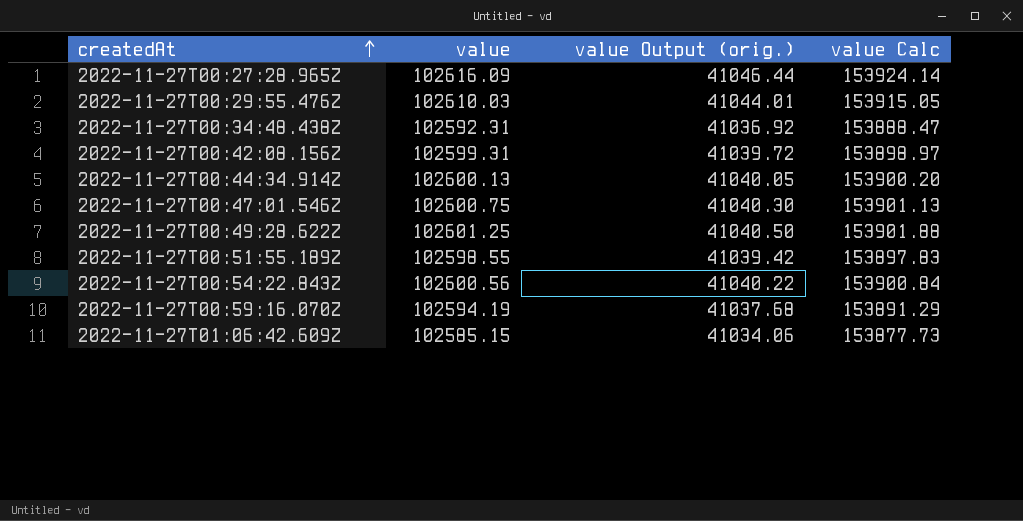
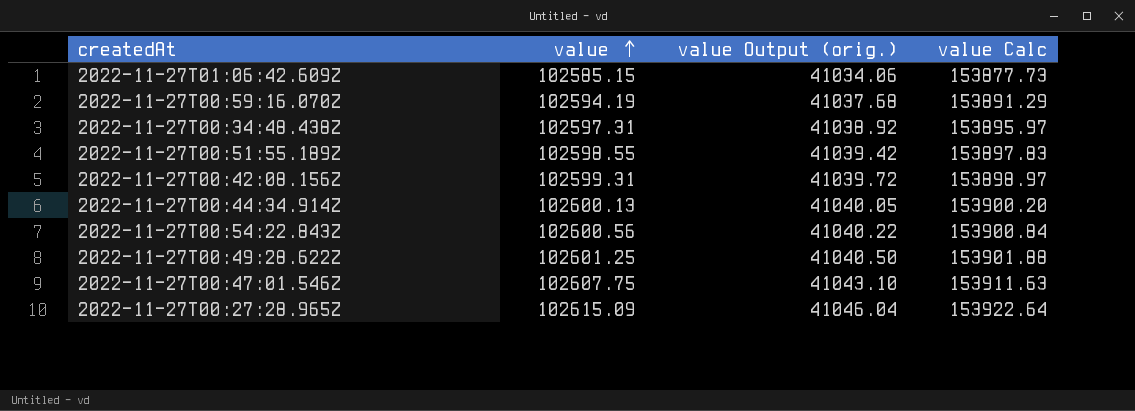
row order: createdAt ascending -> value ascending
row 2022-11-27T00:29:55.476Z: 102610.03 | 41044.01 | 153915.05 -> none
2022-11-27T00:34:48.438Z | value: 102592.31 -> 102597.31
2022-11-27T00:34:48.438Z | value Output (orig.): 41036.92 -> 41038.92
2022-11-27T00:34:48.438Z | value Calc: 153888.47 -> 153895.97
2022-11-27T00:47:01.546Z | value: 102600.75 -> 102607.75
2022-11-27T00:47:01.546Z | value Output (orig.): 41040.30 -> 41043.10
2022-11-27T00:47:01.546Z | value Calc: 153901.13 -> 153911.63
2022-11-27T00:27:28.965Z | value: 102616.09 -> 102615.09
2022-11-27T00:27:28.965Z | value Output (orig.): 41046.44 -> 41046.04
2022-11-27T00:27:28.965Z | value Calc: 153924.14 -> 153922.64

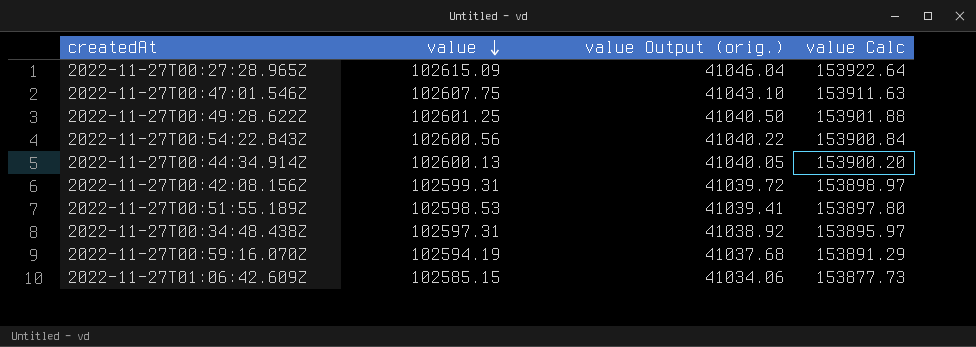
row order: value ascending -> value descending
2022-11-27T00:51:55.189Z | value: 102598.55 -> 102598.53
2022-11-27T00:51:55.189Z | value Output (orig.): 41039.42 -> 41039.41
2022-11-27T00:51:55.189Z | value Calc: 153897.83 -> 153897.80

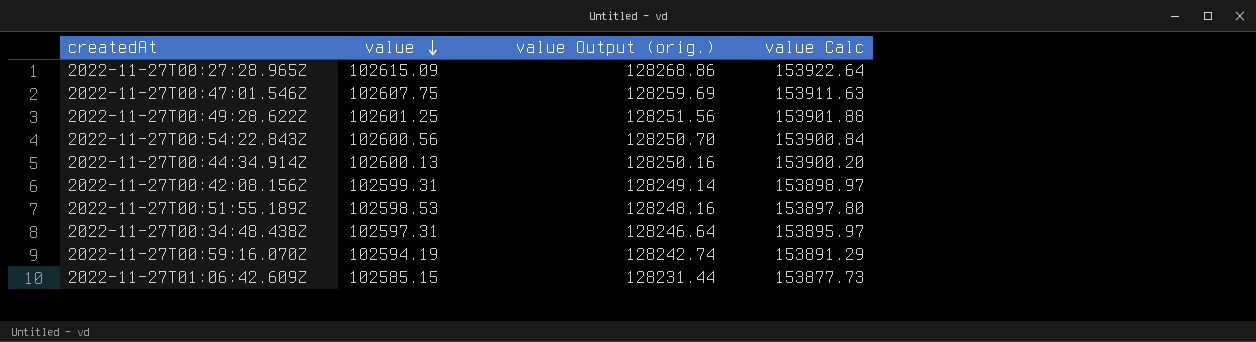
column value Output (orig.) | formula: [value] * 0.4 -> [value] * 1.25

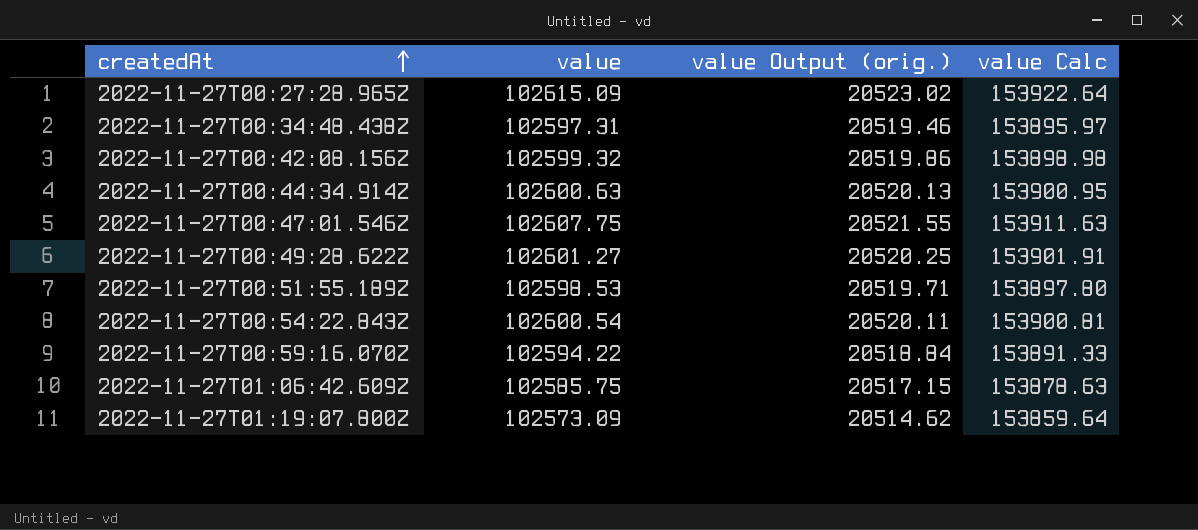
row order: value descending -> createdAt ascending
column value Output (orig.) | formula: [value] * 1.25 -> [value] * 0.2
2022-11-27T00:42:08.156Z | value: 102599.31 -> 102599.32
2022-11-27T00:42:08.156Z | value Calc: 153898.97 -> 153898.98
2022-11-27T00:44:34.914Z | value: 102600.13 -> 102600.63
2022-11-27T00:44:34.914Z | value Calc: 153900.20 -> 153900.95
2022-11-27T00:49:28.622Z | value: 102601.25 -> 102601.27
2022-11-27T00:49:28.622Z | value Calc: 153901.88 -> 153901.91
2022-11-27T00:54:22.843Z | value: 102600.56 -> 102600.54
2022-11-27T00:54:22.843Z | value Calc: 153900.84 -> 153900.81
2022-11-27T00:59:16.070Z | value: 102594.19 -> 102594.22
2022-11-27T00:59:16.070Z | value Calc: 153891.29 -> 153891.33
2022-11-27T01:06:42.609Z | value: 102585.15 -> 102585.75
2022-11-27T01:06:42.609Z | value Calc: 153877.73 -> 153878.63
row 2022-11-27T01:19:07.800Z: none -> 102573.09 | 20514.62 | 153859.64

